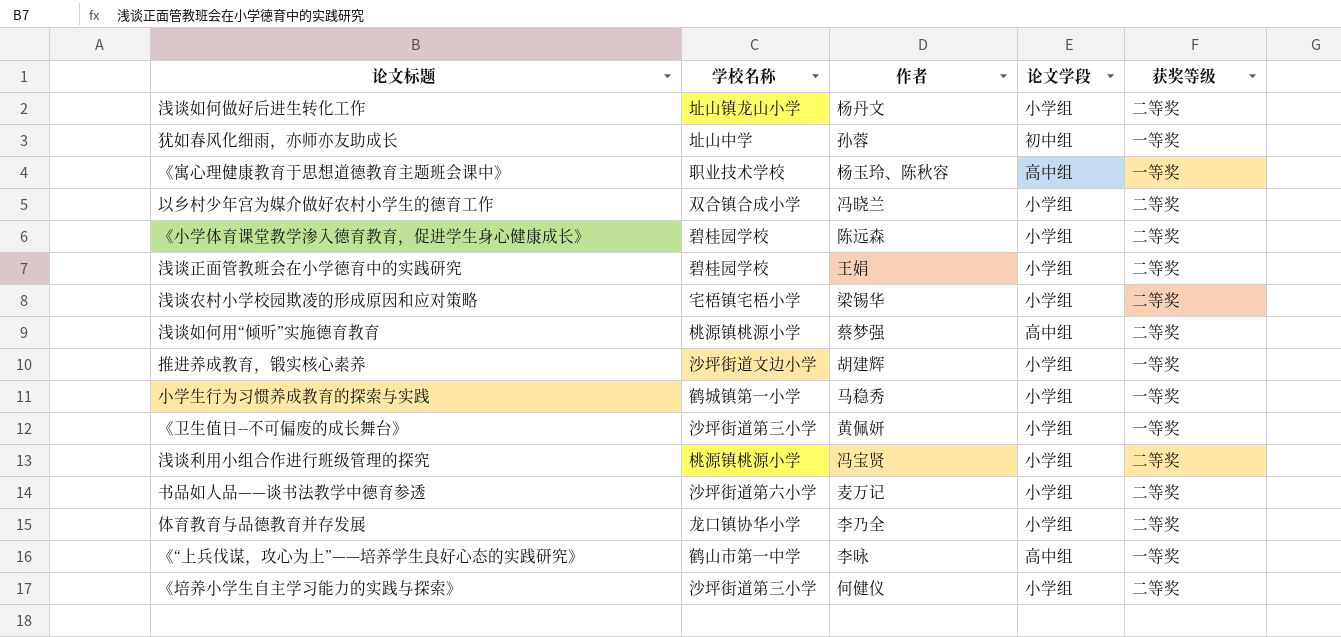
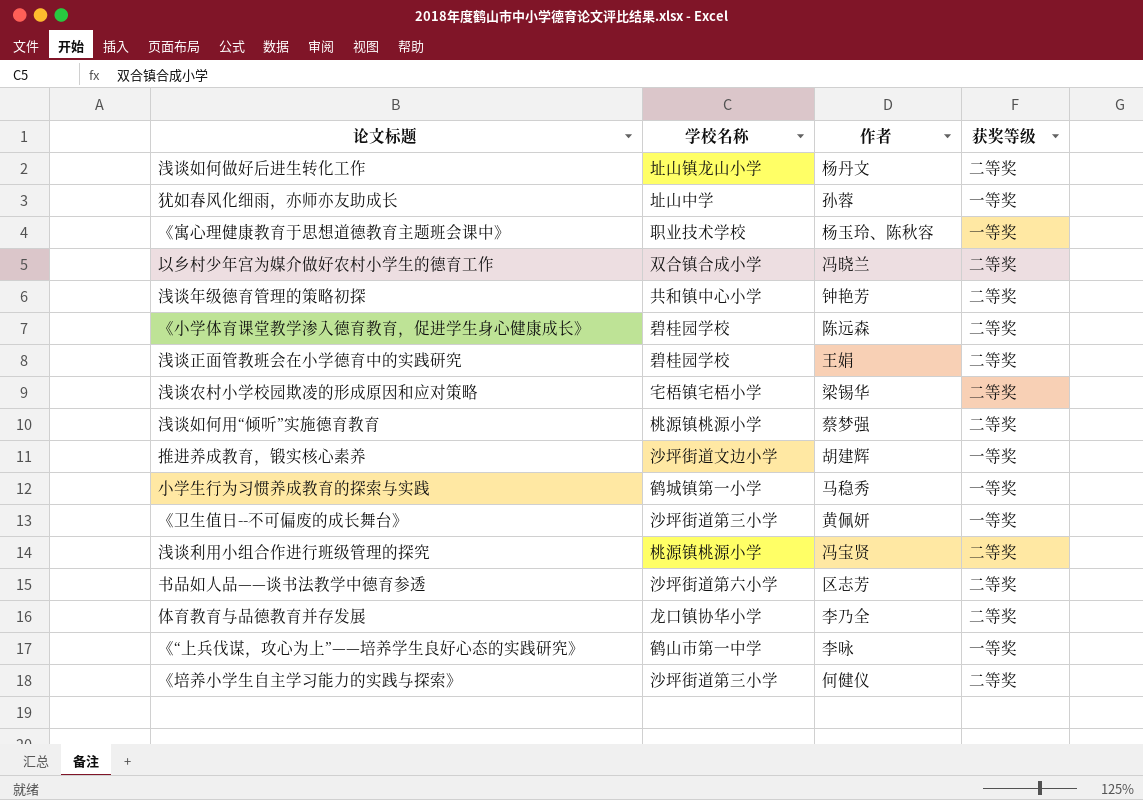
column 论文学段 | position: 4 -> none
row 浅谈年级德育管理的策略初探: none -> 共和镇中心小学 | 钟艳芳 | 二等奖
书品如人品——谈书法教学中德育参透 | 作者: 麦万记 -> 区志芳

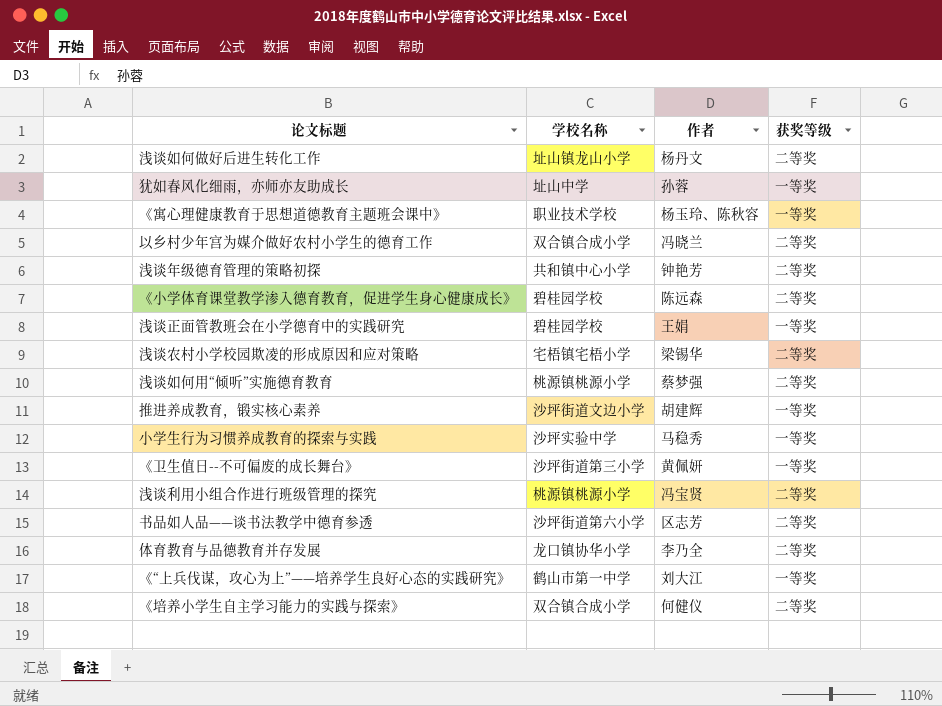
浅谈正面管教班会在小学德育中的实践研究 | 获奖等级: 二等奖 -> 一等奖
小学生行为习惯养成教育的探索与实践 | 学校名称: 鹤城镇第一小学 -> 沙坪实验中学
《“上兵伐谋，攻心为上”——培养学生良好心态的实践研究》 | 作者: 李咏 -> 刘大江
《培养小学生自主学习能力的实践与探索》 | 学校名称: 沙坪街道第三小学 -> 双合镇合成小学

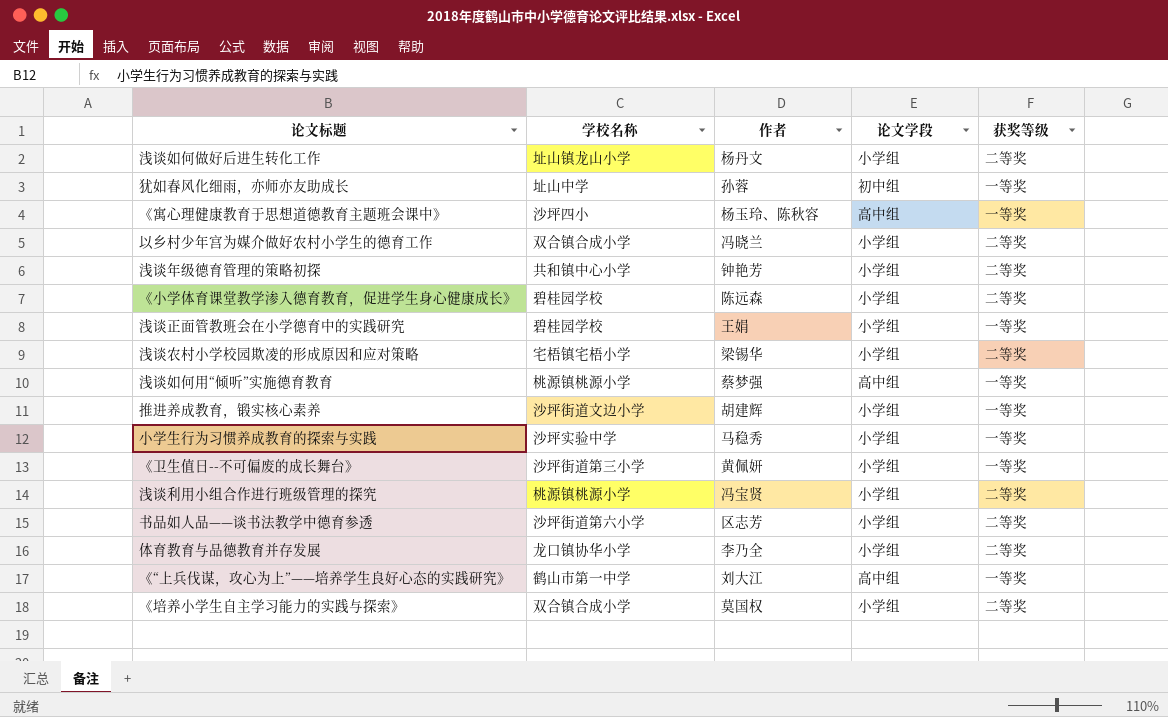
column 论文学段 | position: none -> 4
《寓心理健康教育于思想道德教育主题班会课中》 | 学校名称: 职业技术学校 -> 沙坪四小
浅谈如何用“倾听”实施德育教育 | 获奖等级: 二等奖 -> 一等奖
《培养小学生自主学习能力的实践与探索》 | 作者: 何健仪 -> 莫国权

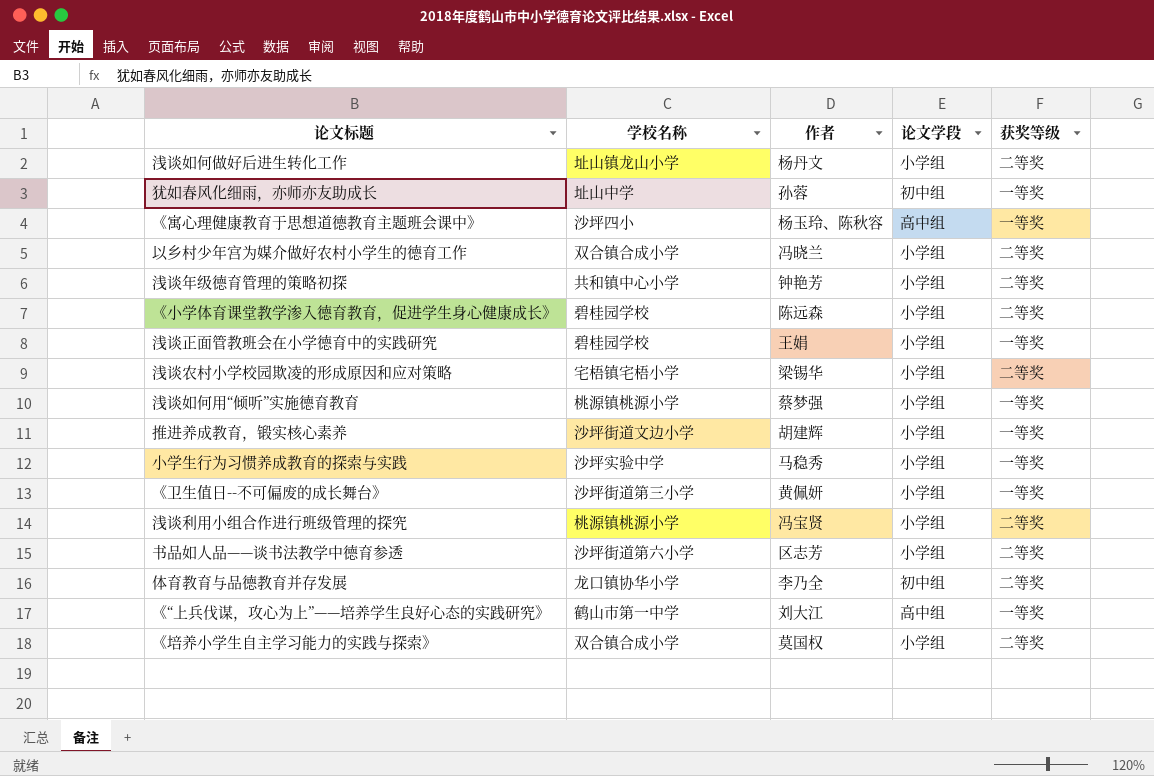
浅谈如何用“倾听”实施德育教育 | 论文学段: 高中组 -> 小学组
体育教育与品德教育并存发展 | 论文学段: 小学组 -> 初中组

